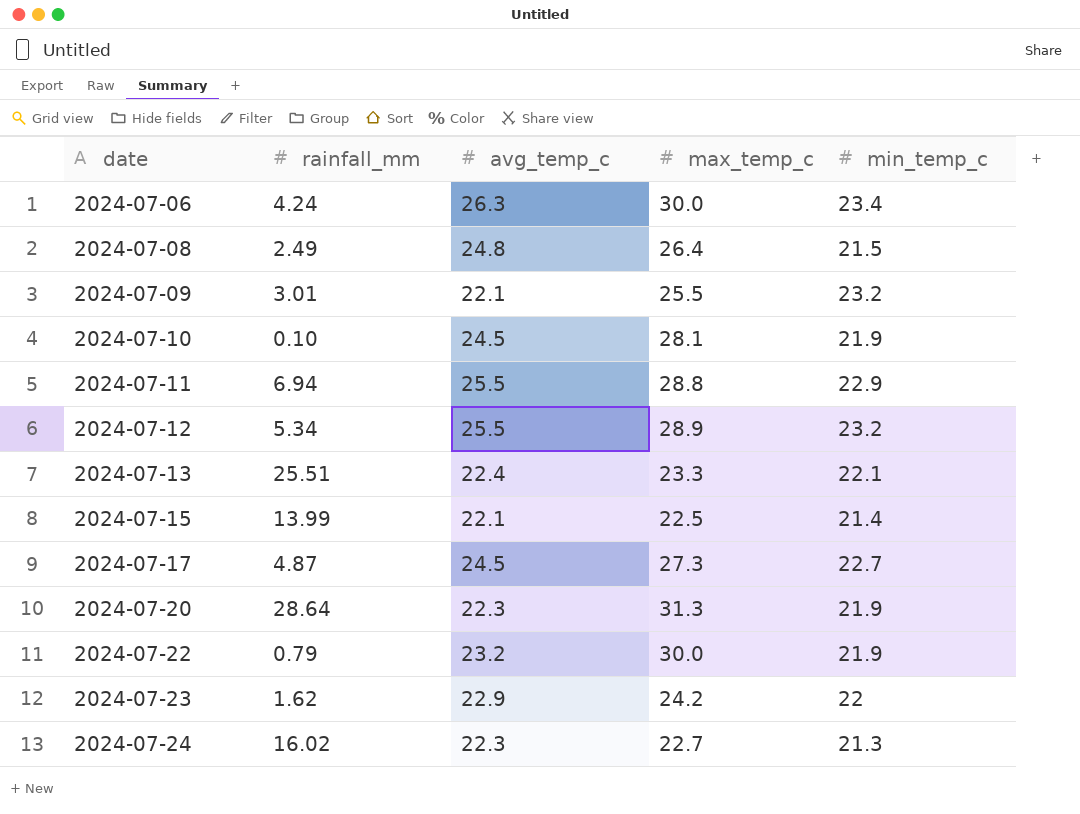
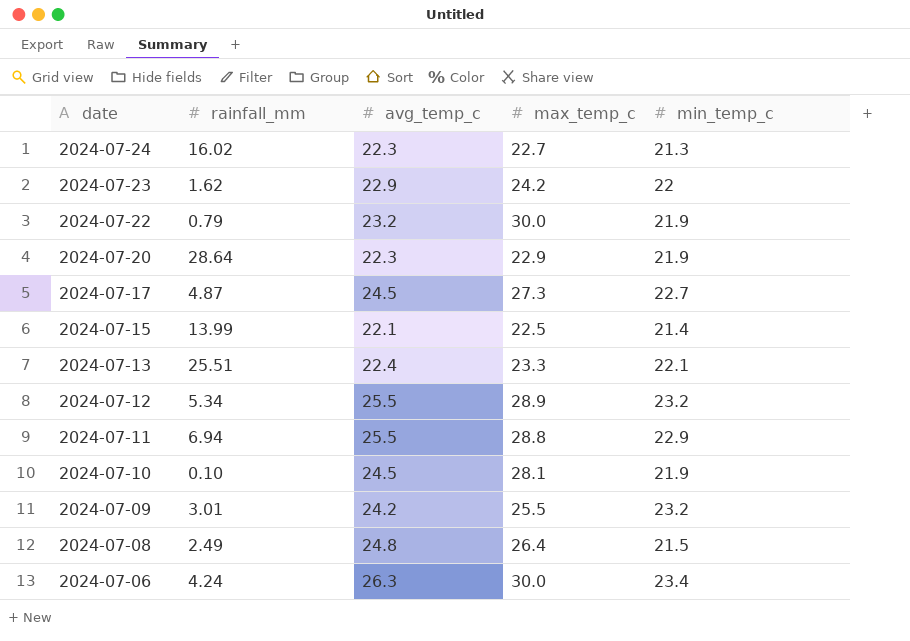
row order: date ascending -> date descending
2024-07-20 | max_temp_c: 31.3 -> 22.9
2024-07-09 | avg_temp_c: 22.1 -> 24.2

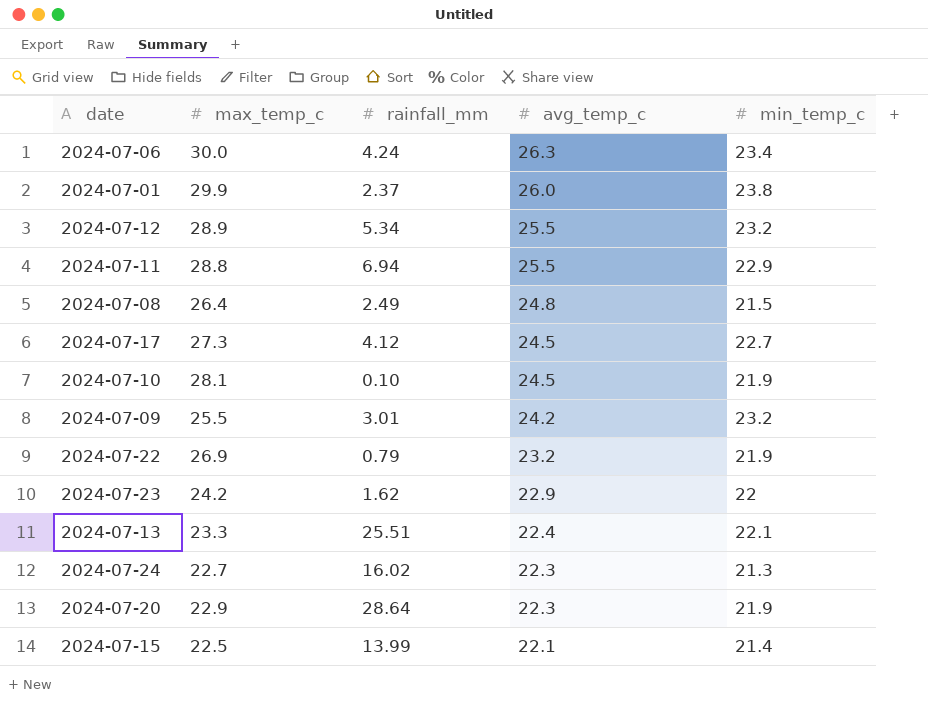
row order: date descending -> avg_temp_c descending
column max_temp_c | position: 4 -> 2
row 2024-07-01: none -> 29.9 | 2.37 | 26.0 | 23.8
2024-07-17 | rainfall_mm: 4.87 -> 4.12
2024-07-22 | max_temp_c: 30.0 -> 26.9

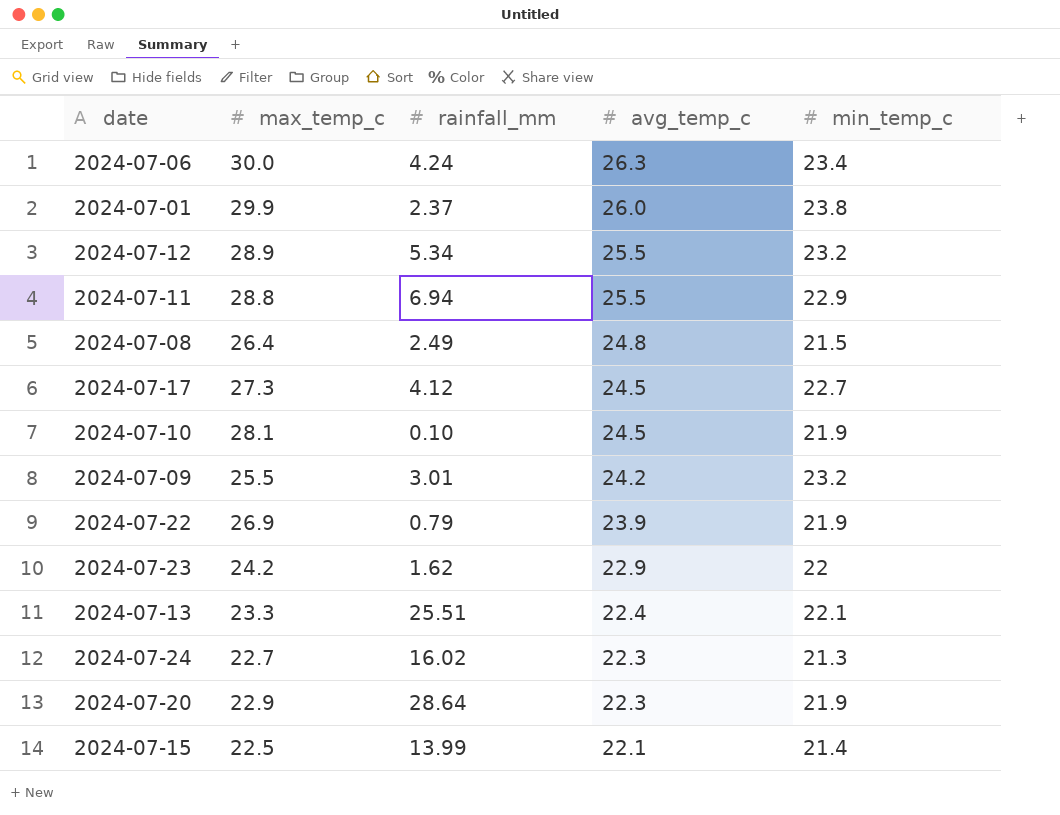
2024-07-22 | avg_temp_c: 23.2 -> 23.9

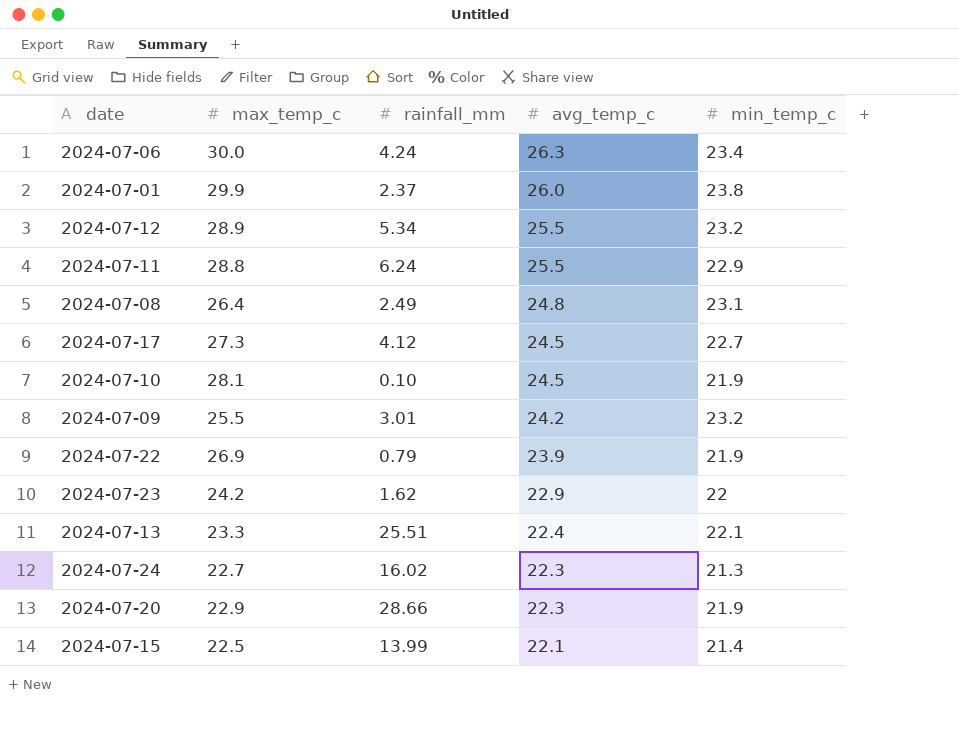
2024-07-11 | rainfall_mm: 6.94 -> 6.24
2024-07-08 | min_temp_c: 21.5 -> 23.1
2024-07-20 | rainfall_mm: 28.64 -> 28.66

